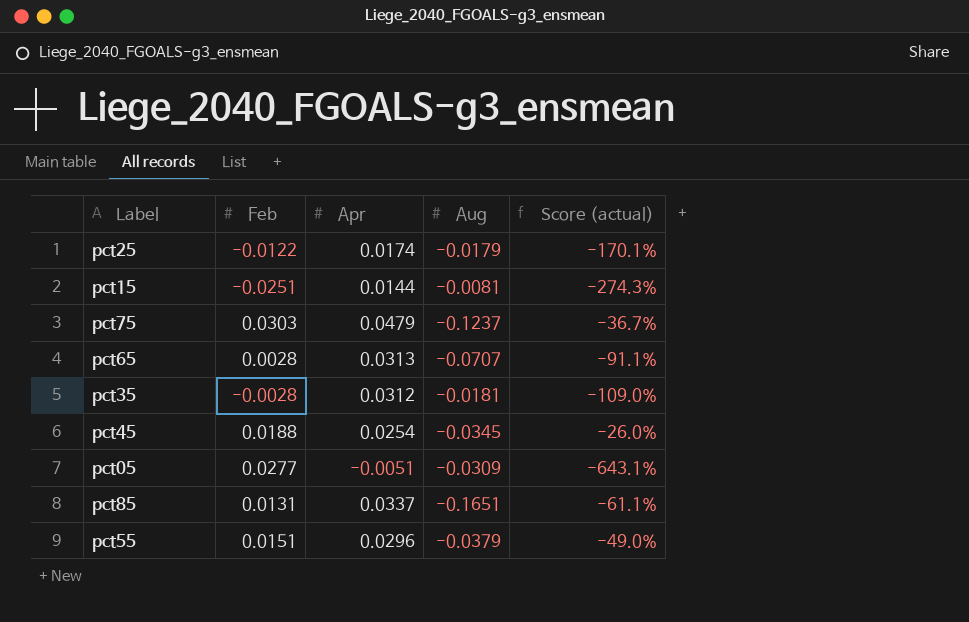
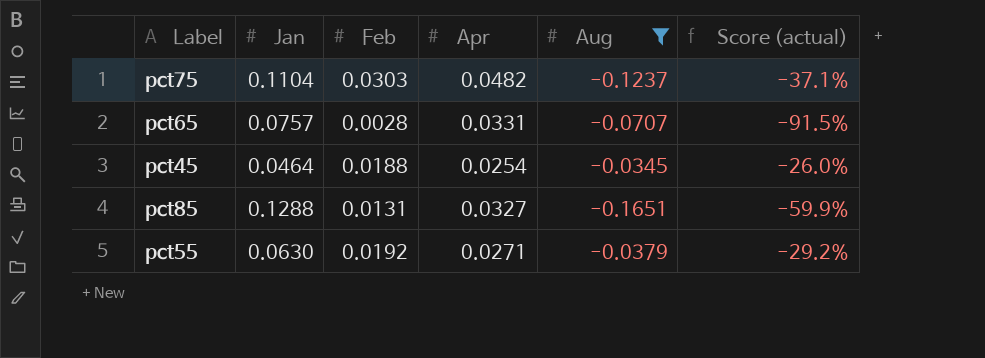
filter: none -> Aug <= -0.0345
column Jan | position: none -> 2
pct75 | Apr: 0.0479 -> 0.0482
pct75 | Score (actual): -36.7% -> -37.1%
pct65 | Apr: 0.0313 -> 0.0331
pct65 | Score (actual): -91.1% -> -91.5%
pct85 | Apr: 0.0337 -> 0.0327
pct85 | Score (actual): -61.1% -> -59.9%
pct55 | Feb: 0.0151 -> 0.0192
pct55 | Apr: 0.0296 -> 0.0271
pct55 | Score (actual): -49.0% -> -29.2%

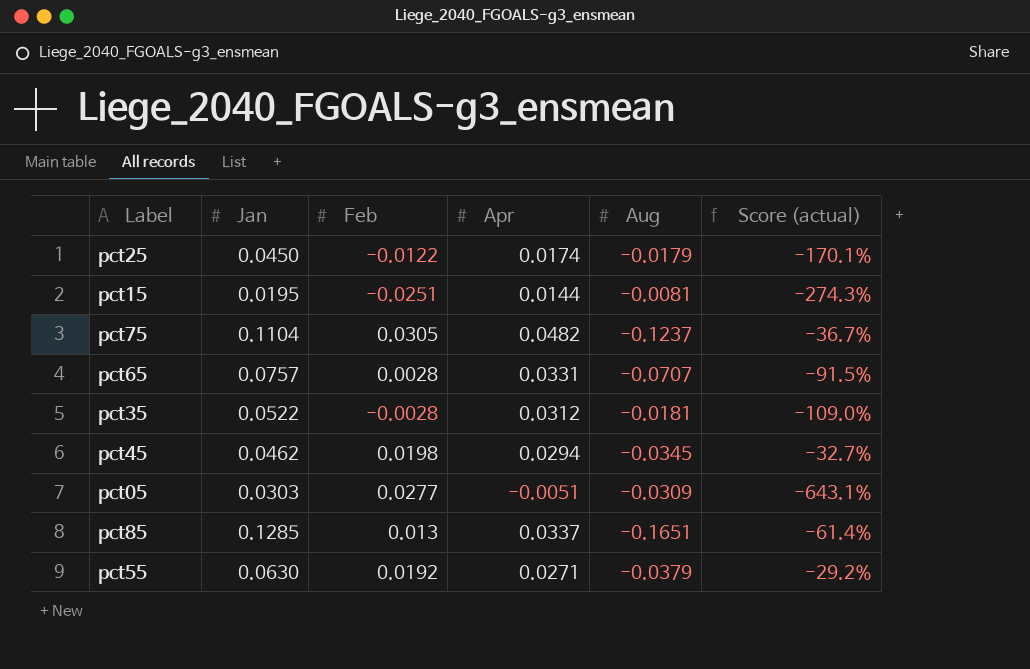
filter: Aug <= -0.0345 -> none
pct75 | Feb: 0.0303 -> 0.0305
pct75 | Score (actual): -37.1% -> -36.7%
pct45 | Jan: 0.0464 -> 0.0462
pct45 | Feb: 0.0188 -> 0.0198
pct45 | Apr: 0.0254 -> 0.0294
pct45 | Score (actual): -26.0% -> -32.7%
pct85 | Jan: 0.1288 -> 0.1285
pct85 | Feb: 0.0131 -> 0.013
pct85 | Apr: 0.0327 -> 0.0337
pct85 | Score (actual): -59.9% -> -61.4%

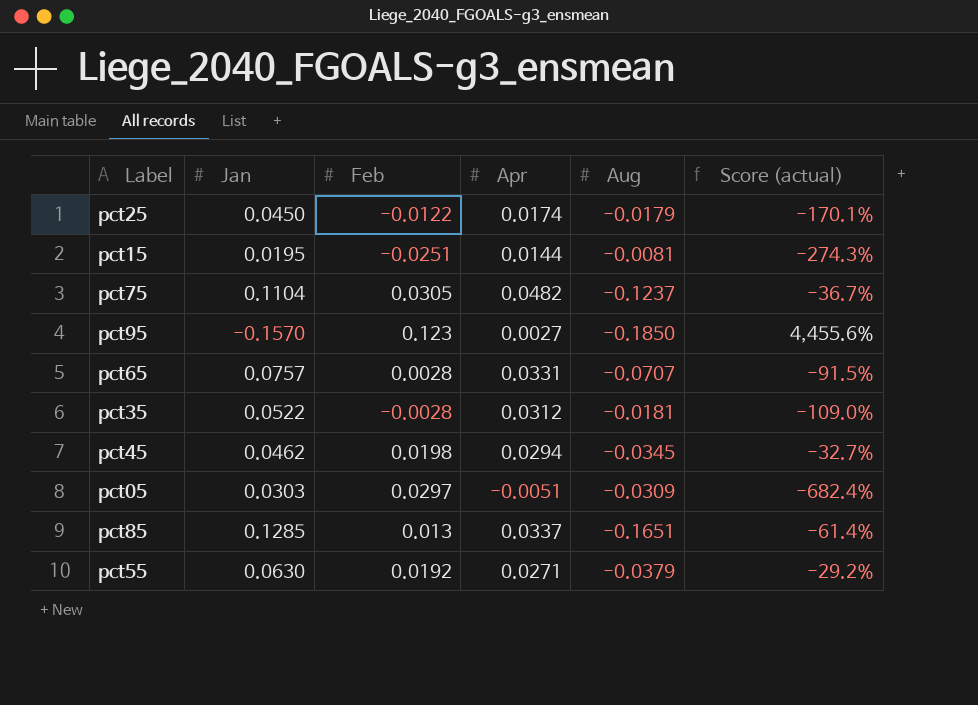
row pct95: none -> -0.1570 | 0.123 | 0.0027 | -0.1850 | 4,455.6%
pct05 | Feb: 0.0277 -> 0.0297
pct05 | Score (actual): -643.1% -> -682.4%

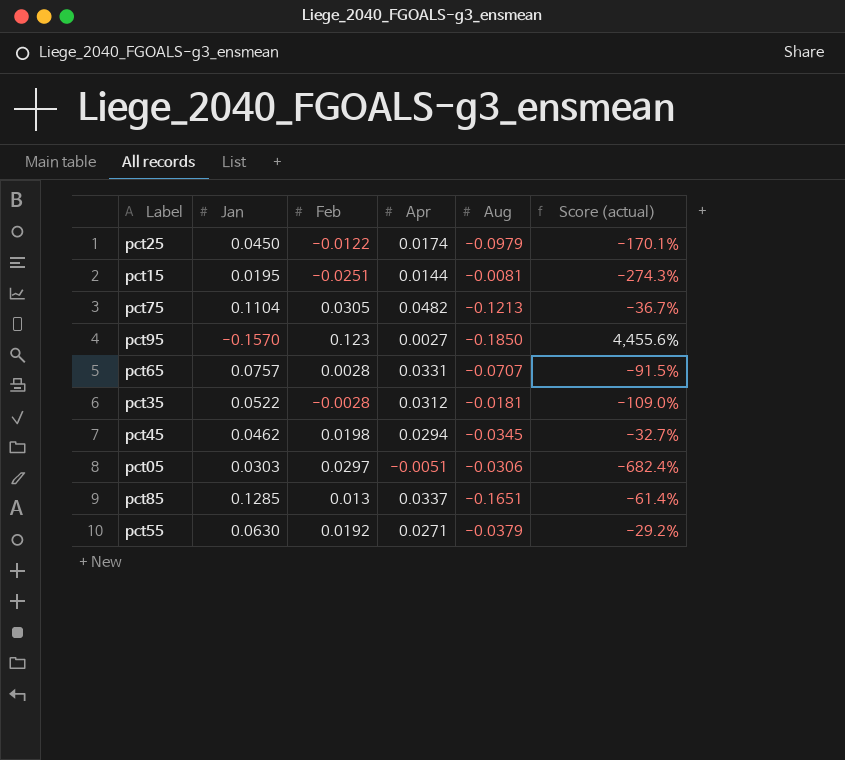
pct25 | Aug: -0.0179 -> -0.0979
pct75 | Aug: -0.1237 -> -0.1213
pct05 | Aug: -0.0309 -> -0.0306

